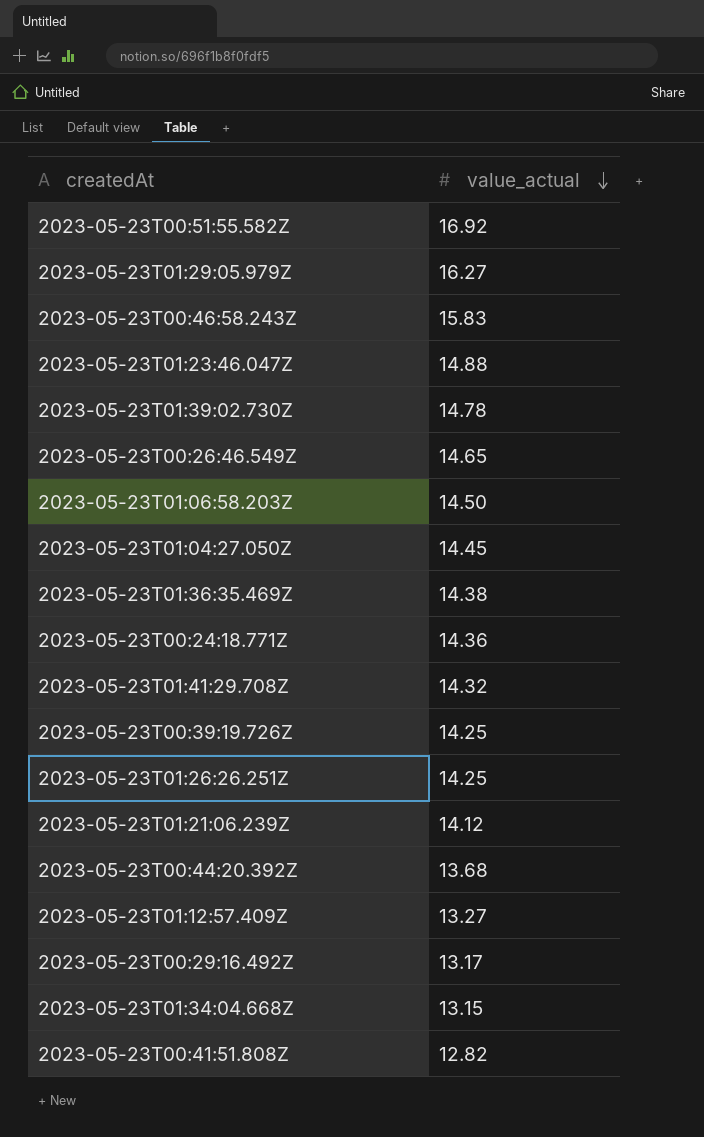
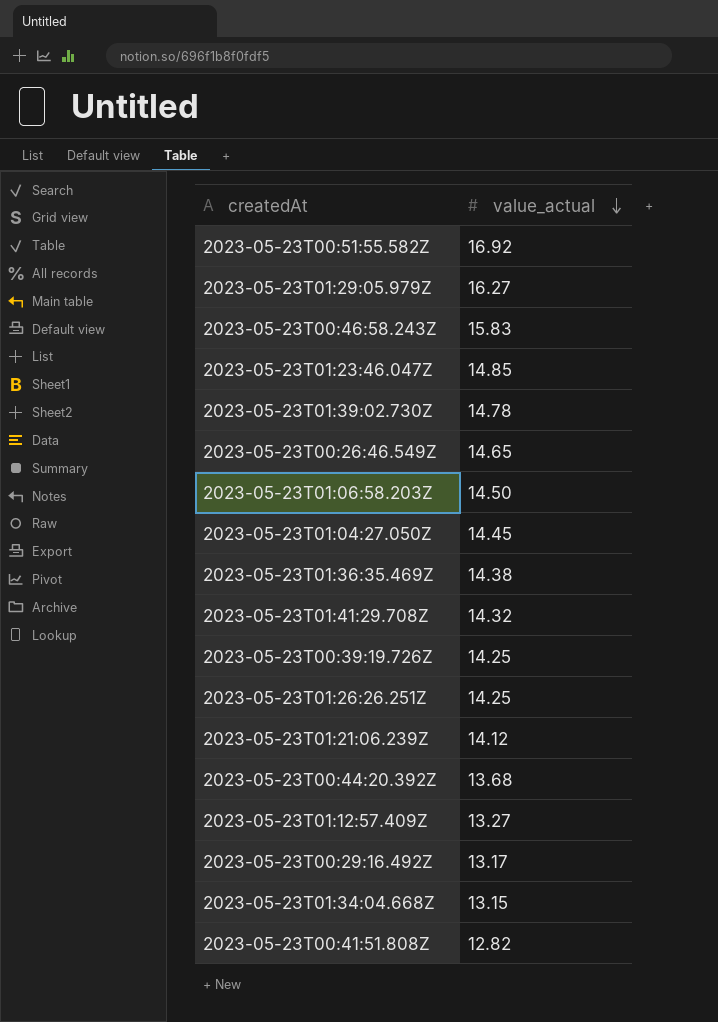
row 2023-05-23T00:24:18.771Z: 14.36 -> none
2023-05-23T01:23:46.047Z | value_actual: 14.88 -> 14.85

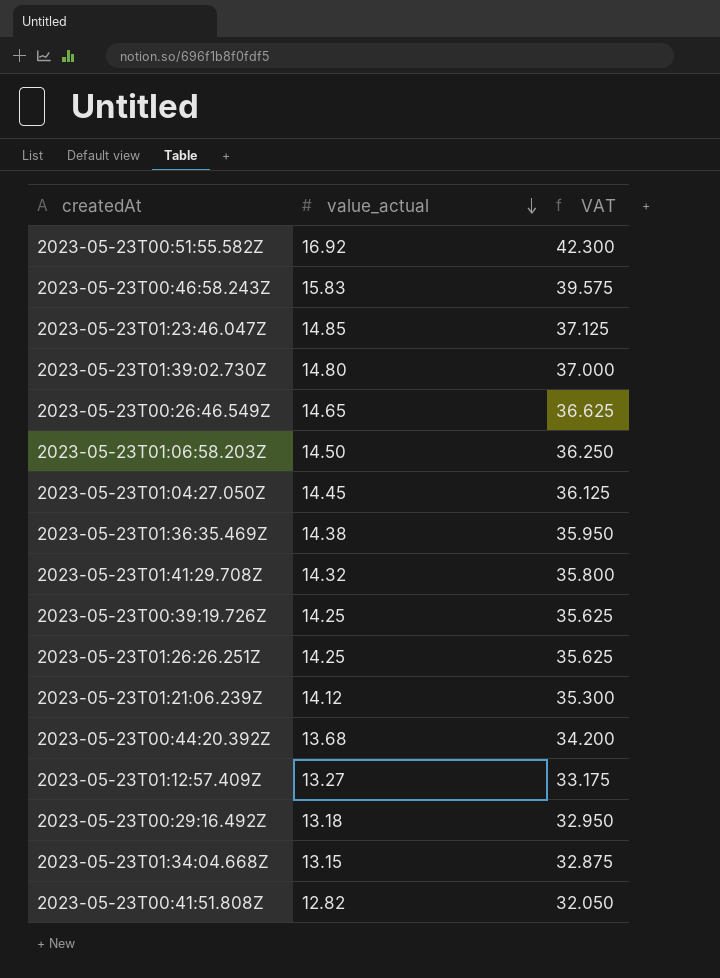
column VAT | formula: none -> [value_actual] * 2.5
row 2023-05-23T01:29:05.979Z: 16.27 -> none
2023-05-23T01:39:02.730Z | value_actual: 14.78 -> 14.80
2023-05-23T00:29:16.492Z | value_actual: 13.17 -> 13.18

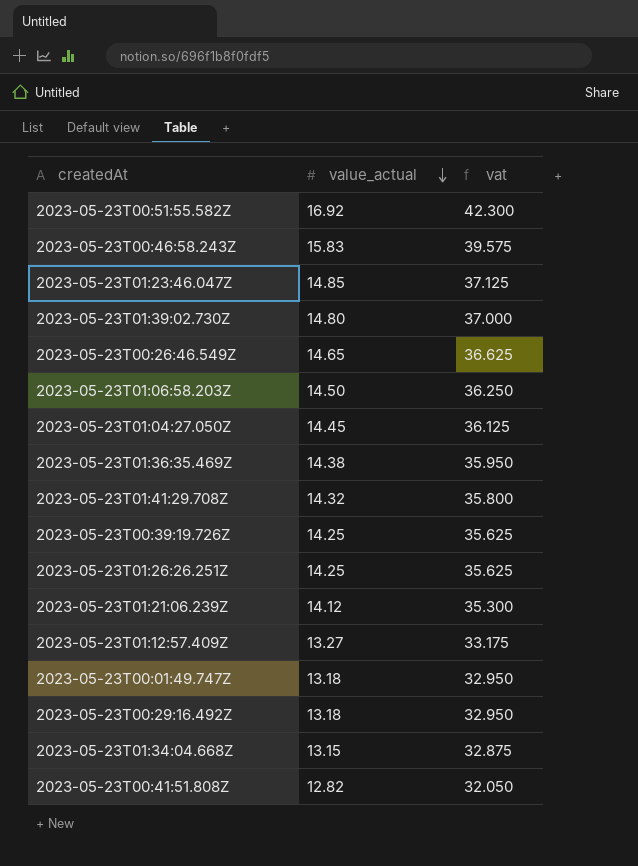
column name: VAT -> vat
row 2023-05-23T00:44:20.392Z: 13.68 | 34.200 -> none
row 2023-05-23T00:01:49.747Z: none -> 13.18 | 32.950

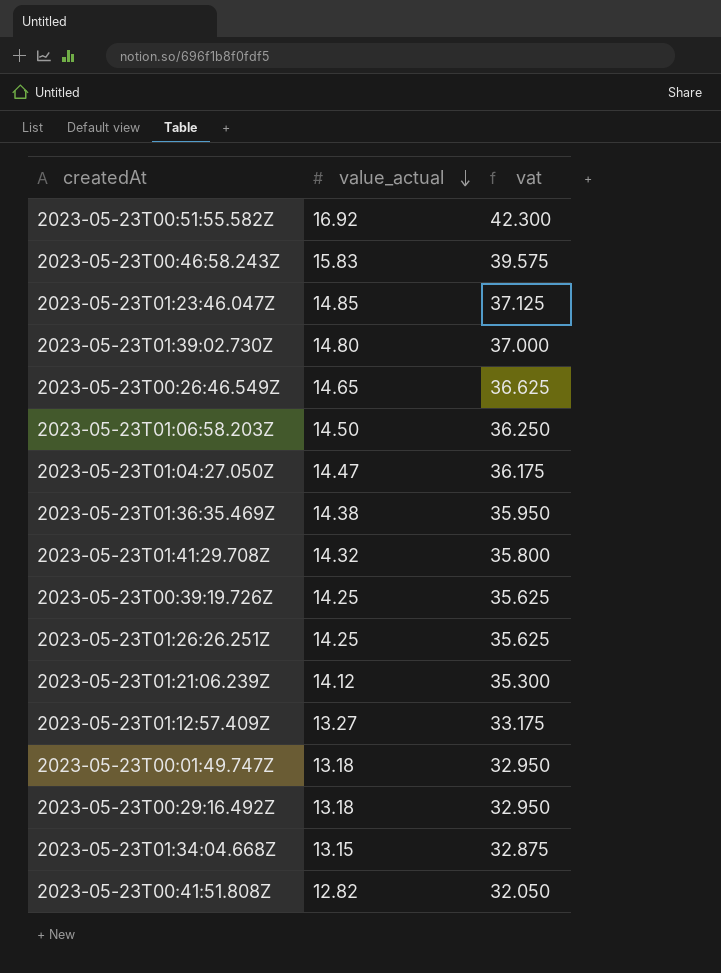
2023-05-23T01:04:27.050Z | value_actual: 14.45 -> 14.47
2023-05-23T01:04:27.050Z | vat: 36.125 -> 36.175

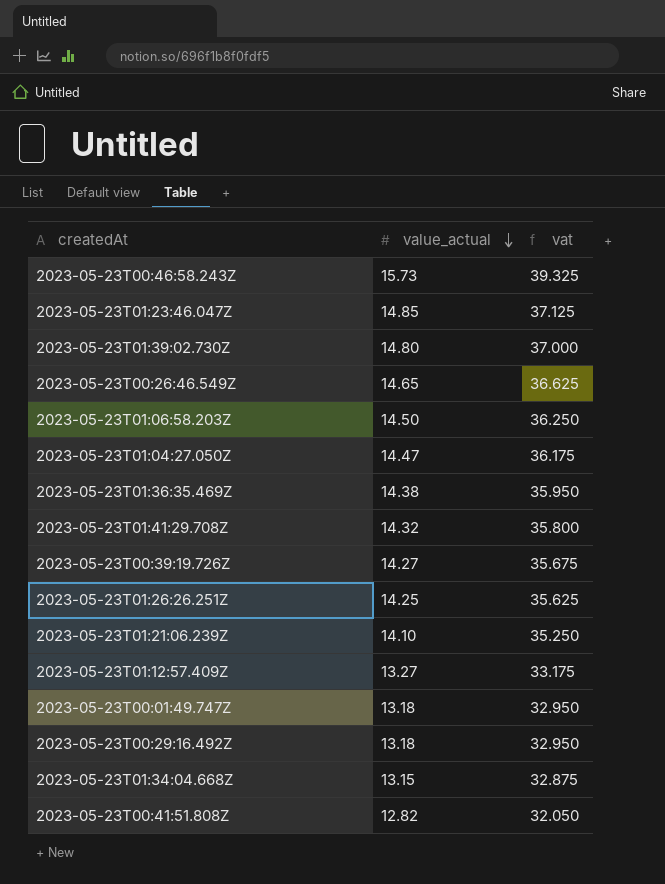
row 2023-05-23T00:51:55.582Z: 16.92 | 42.300 -> none
2023-05-23T00:46:58.243Z | value_actual: 15.83 -> 15.73
2023-05-23T00:46:58.243Z | vat: 39.575 -> 39.325
2023-05-23T00:39:19.726Z | value_actual: 14.25 -> 14.27
2023-05-23T00:39:19.726Z | vat: 35.625 -> 35.675
2023-05-23T01:21:06.239Z | value_actual: 14.12 -> 14.10
2023-05-23T01:21:06.239Z | vat: 35.300 -> 35.250

